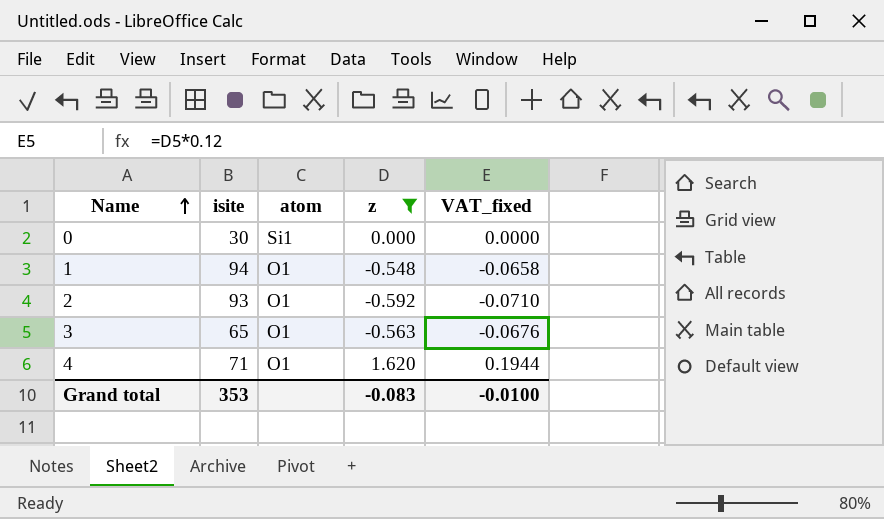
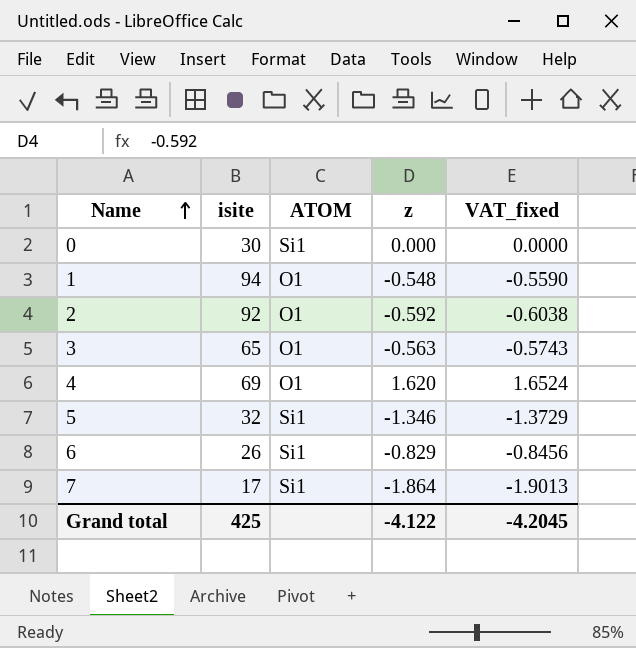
filter: z >= -0.592 -> none
column name: atom -> ATOM
column VAT_fixed | formula: [z] * 0.12 -> [z] * 1.02
2 | isite: 93 -> 92
4 | isite: 71 -> 69
Grand total | isite: 353 -> 425
Grand total | z: -0.083 -> -4.122
Grand total | VAT_fixed: -0.0100 -> -4.2045

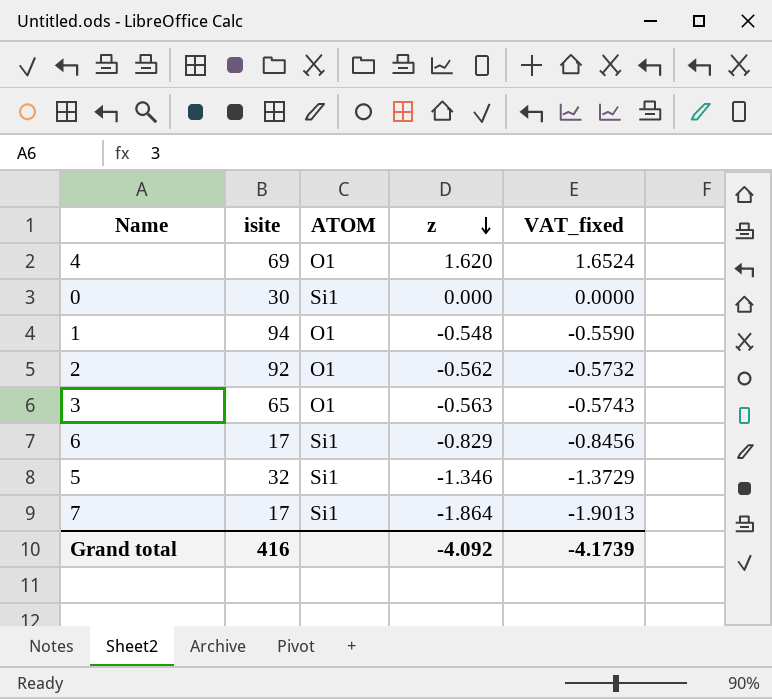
row order: Name ascending -> z descending
2 | z: -0.592 -> -0.562
2 | VAT_fixed: -0.6038 -> -0.5732
6 | isite: 26 -> 17
Grand total | isite: 425 -> 416
Grand total | z: -4.122 -> -4.092
Grand total | VAT_fixed: -4.2045 -> -4.1739

